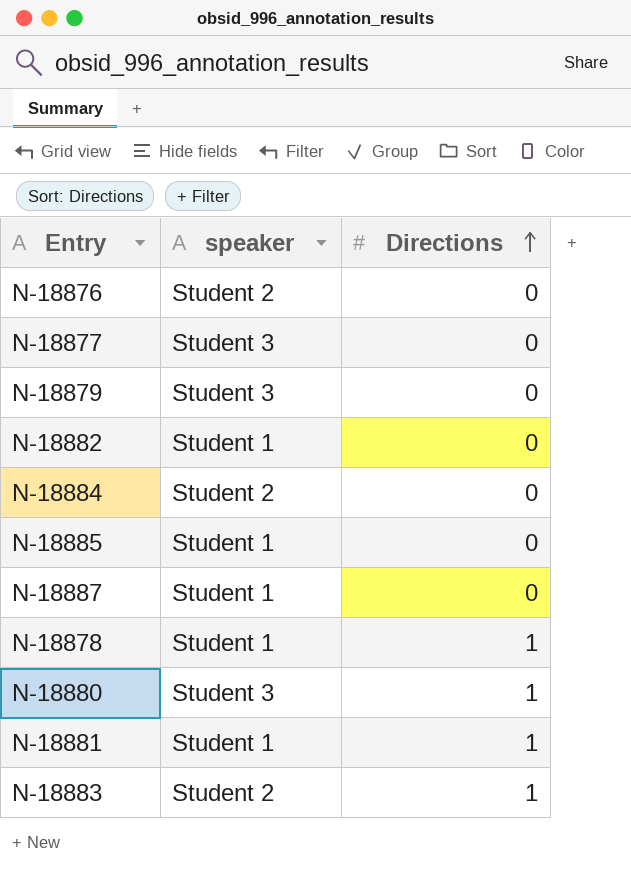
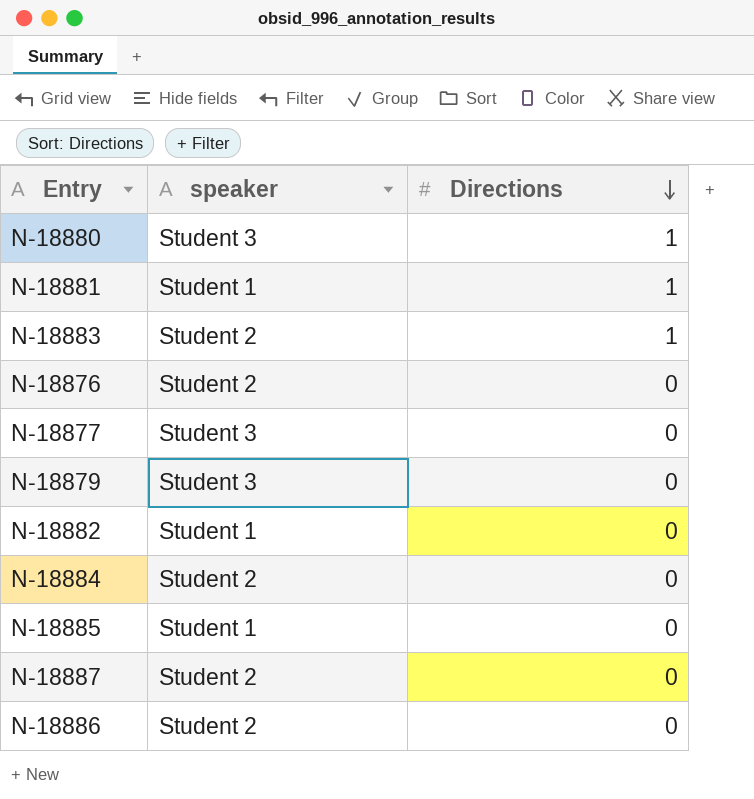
row order: Directions ascending -> Directions descending
row N-18878: Student 1 | 1 -> none
N-18887 | speaker: Student 1 -> Student 2
row N-18886: none -> Student 2 | 0

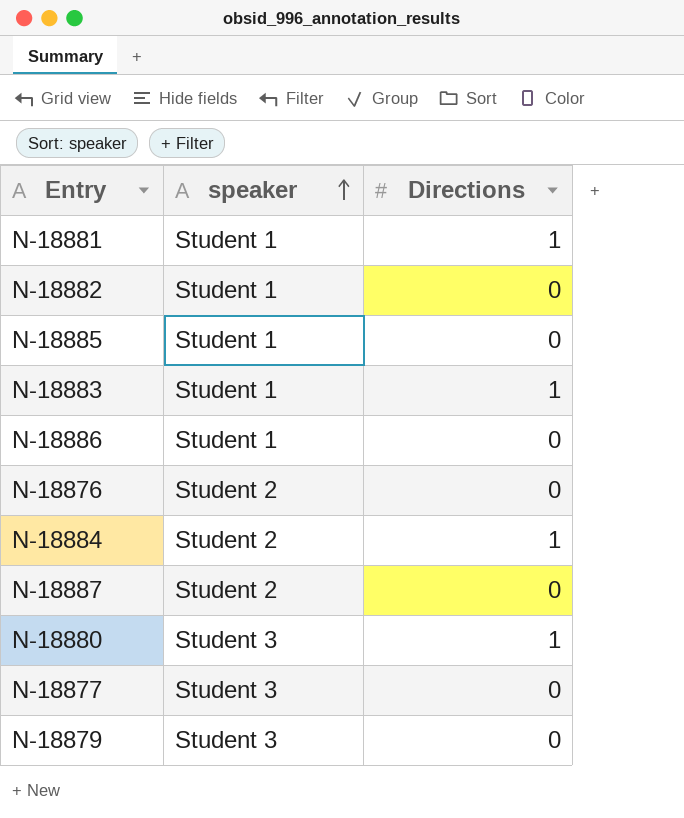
row order: Directions descending -> speaker ascending
N-18883 | speaker: Student 2 -> Student 1
N-18886 | speaker: Student 2 -> Student 1
N-18884 | Directions: 0 -> 1

